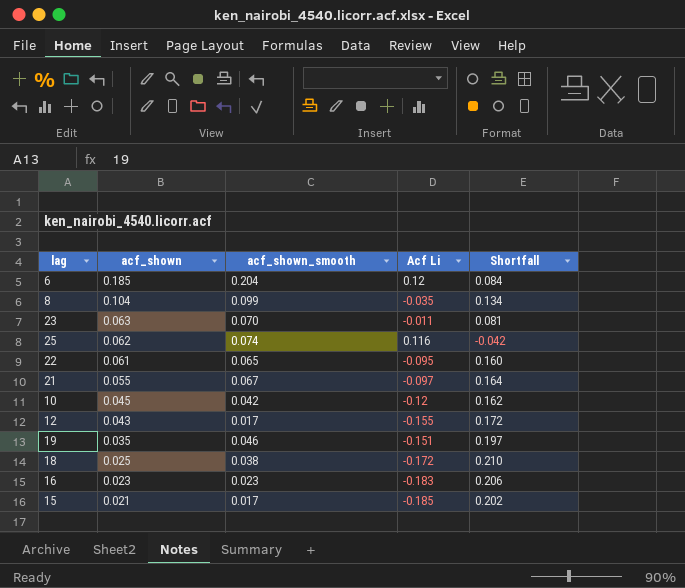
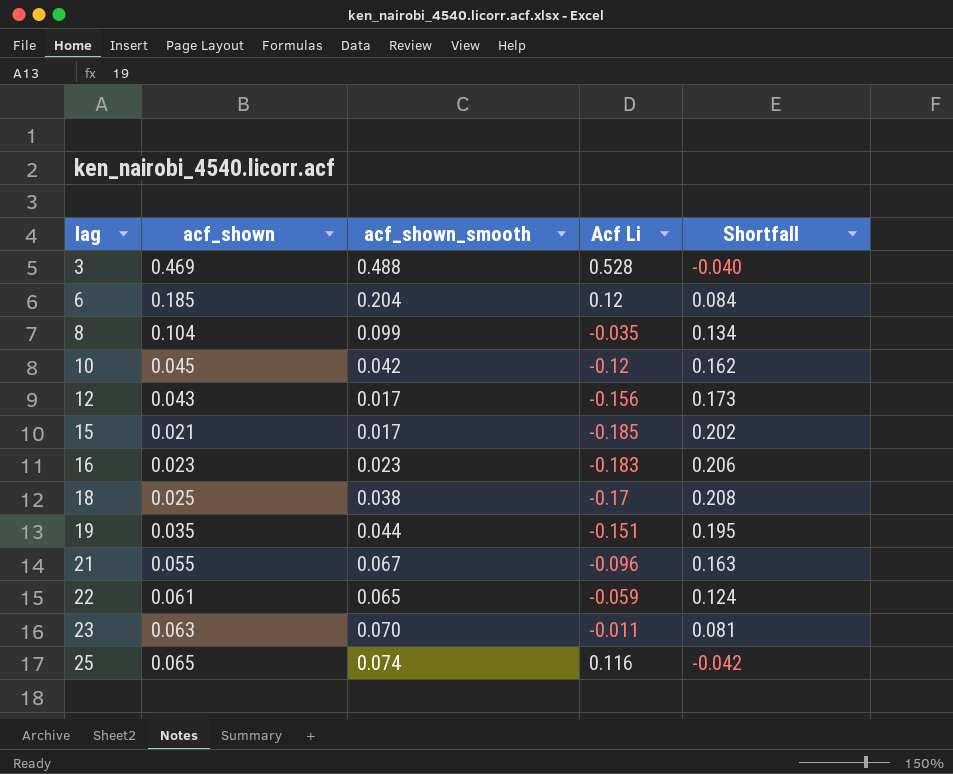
row order: acf_shown descending -> lag ascending
row 3: none -> 0.469 | 0.488 | 0.528 | -0.040
12 | Acf Li: -0.155 -> -0.156
12 | Shortfall: 0.172 -> 0.173
18 | Acf Li: -0.172 -> -0.17
18 | Shortfall: 0.210 -> 0.208
19 | acf_shown_smooth: 0.046 -> 0.044
19 | Shortfall: 0.197 -> 0.195
21 | Acf Li: -0.097 -> -0.096
21 | Shortfall: 0.164 -> 0.163
22 | Acf Li: -0.095 -> -0.059
22 | Shortfall: 0.160 -> 0.124
25 | acf_shown: 0.062 -> 0.065

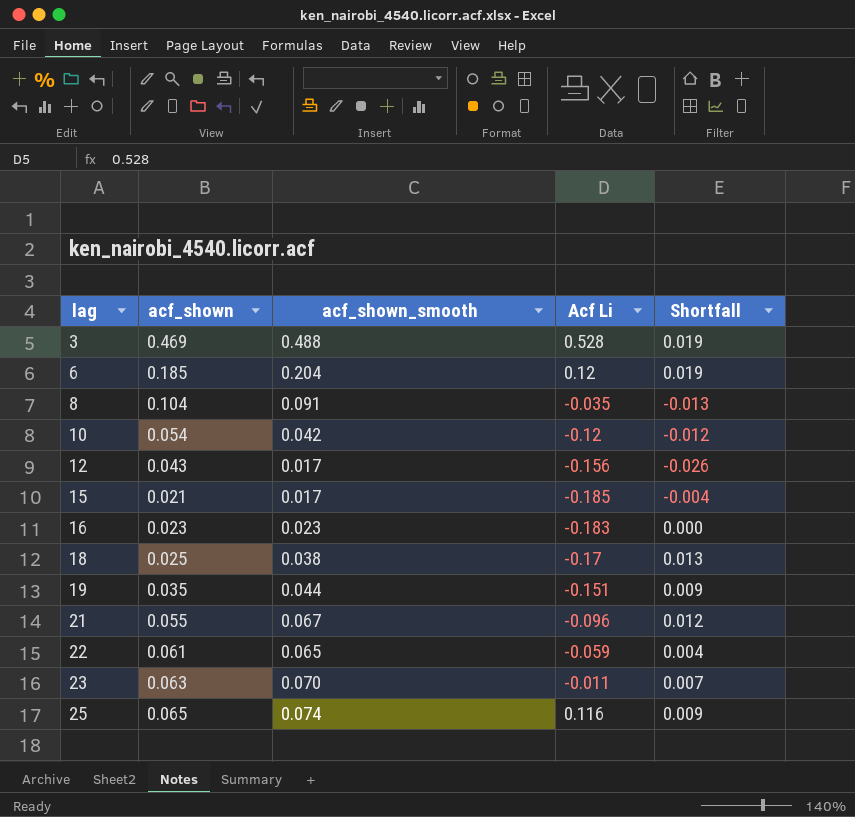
column Shortfall | formula: [acf_shown_smooth] - [Acf Li] -> [acf_shown_smooth] - [acf_shown]
8 | acf_shown_smooth: 0.099 -> 0.091
10 | acf_shown: 0.045 -> 0.054

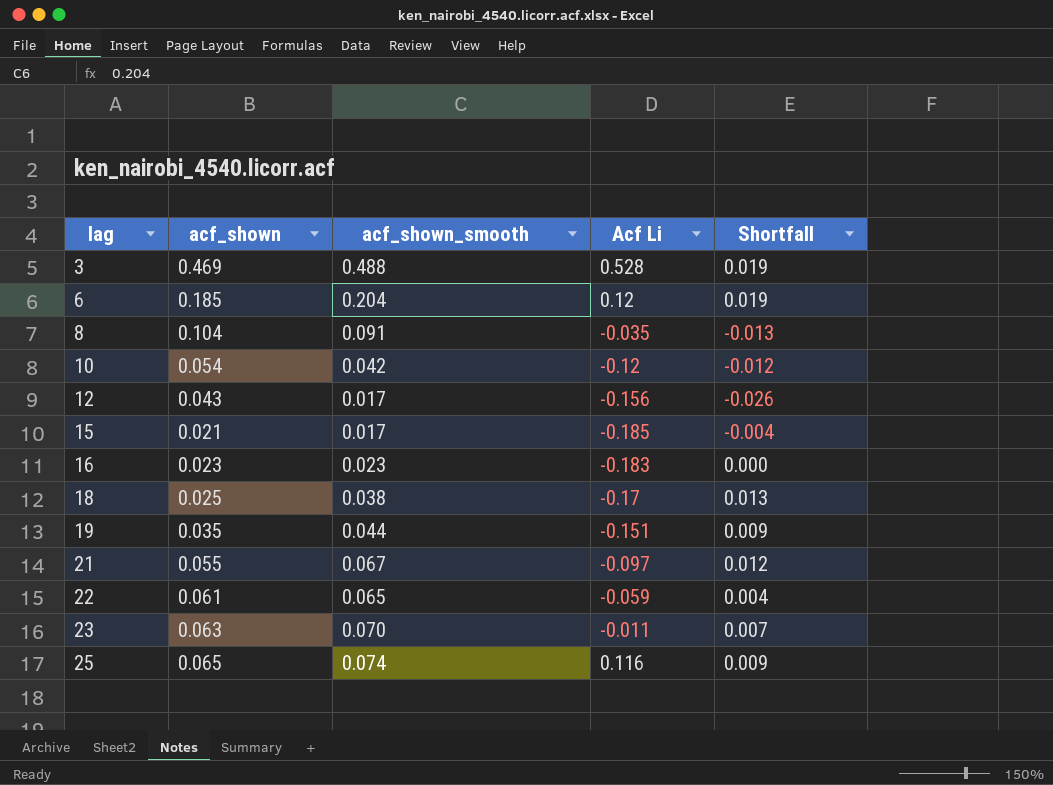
21 | Acf Li: -0.096 -> -0.097

